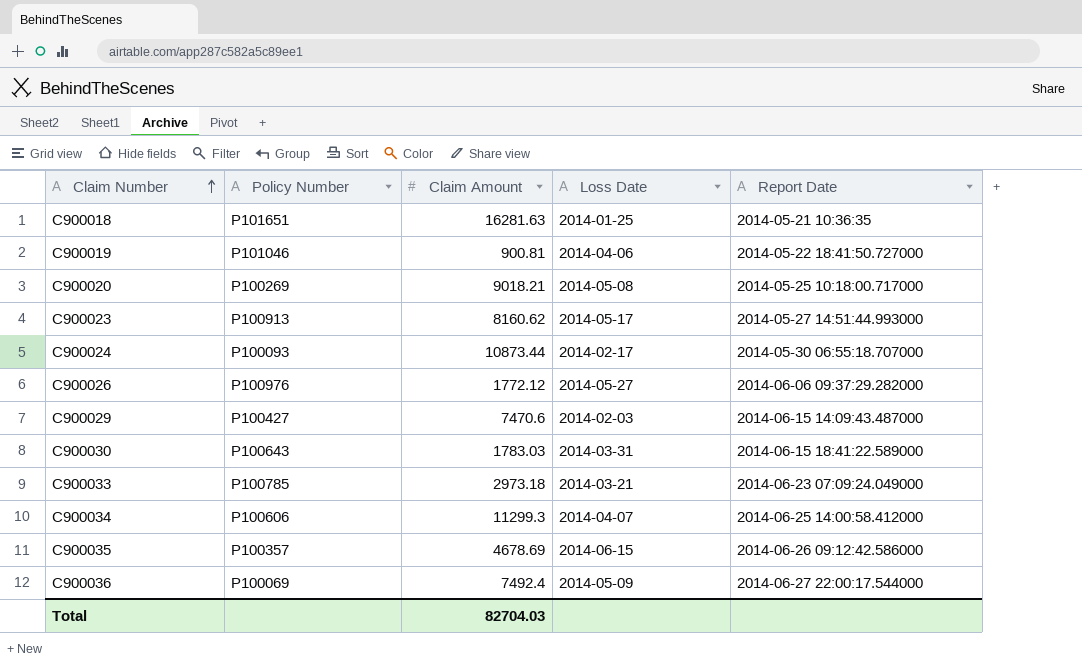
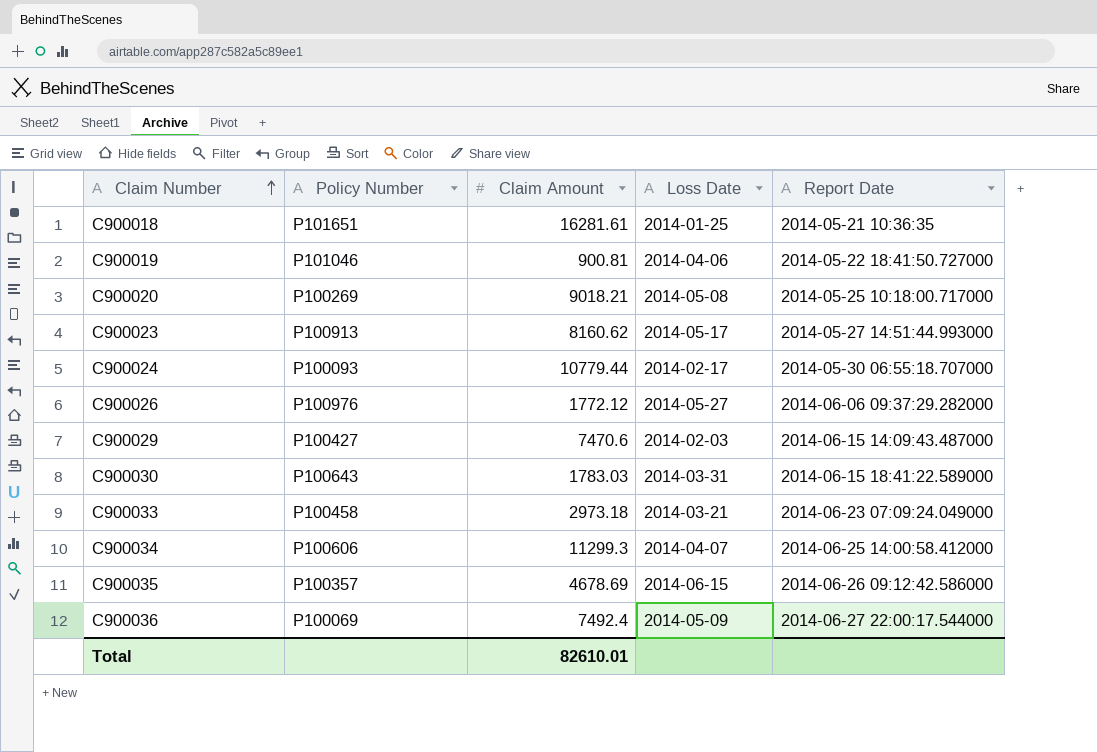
C900018 | Claim Amount: 16281.63 -> 16281.61
C900024 | Claim Amount: 10873.44 -> 10779.44
C900033 | Policy Number: P100785 -> P100458
Total | Claim Amount: 82704.03 -> 82610.01

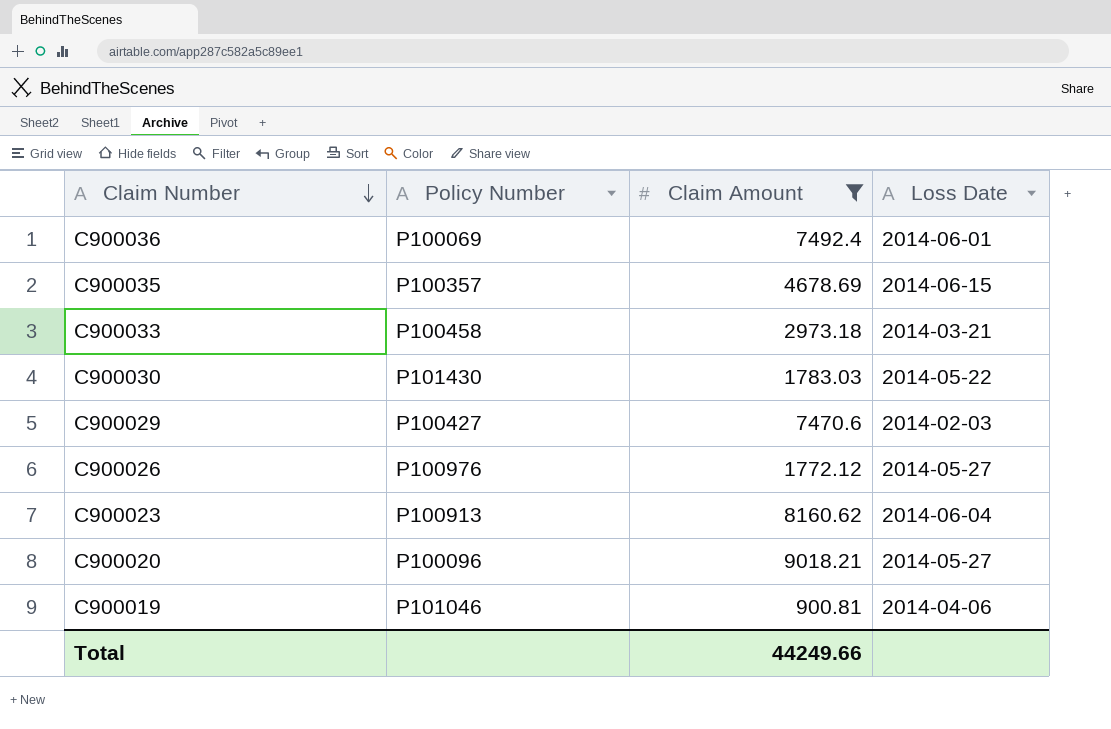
filter: none -> Claim Amount <= 9018.21
row order: Claim Number ascending -> Claim Number descending
column Report Date | position: 5 -> none
C900036 | Loss Date: 2014-05-09 -> 2014-06-01
C900030 | Policy Number: P100643 -> P101430
C900030 | Loss Date: 2014-03-31 -> 2014-05-22
C900023 | Loss Date: 2014-05-17 -> 2014-06-04
C900020 | Policy Number: P100269 -> P100096
C900020 | Loss Date: 2014-05-08 -> 2014-05-27
Total | Claim Amount: 82610.01 -> 44249.66

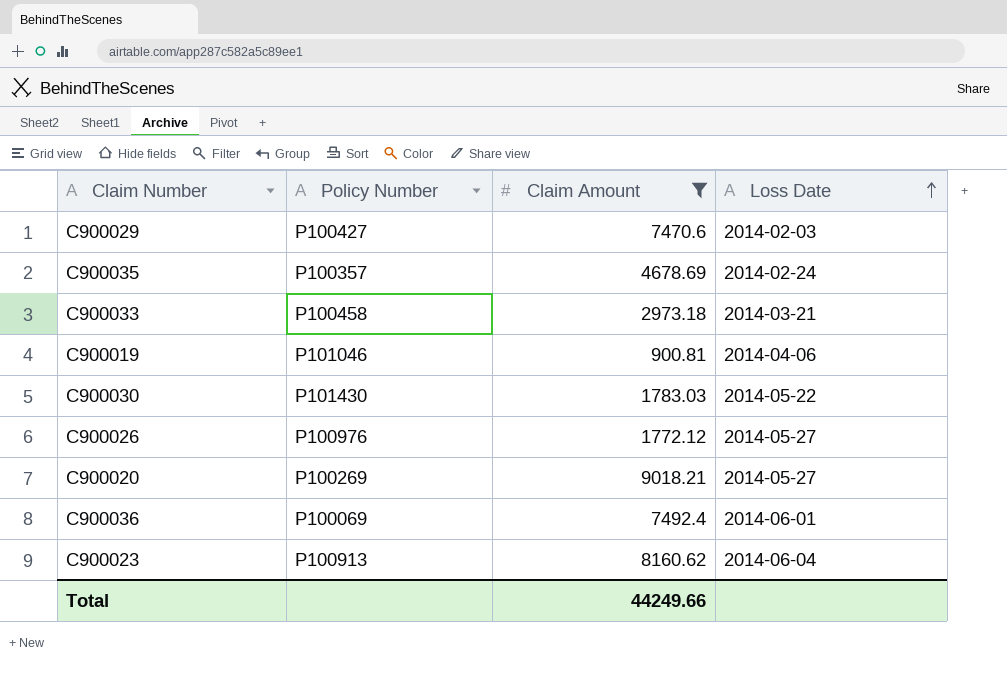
row order: Claim Number descending -> Loss Date ascending
C900035 | Loss Date: 2014-06-15 -> 2014-02-24
C900020 | Policy Number: P100096 -> P100269

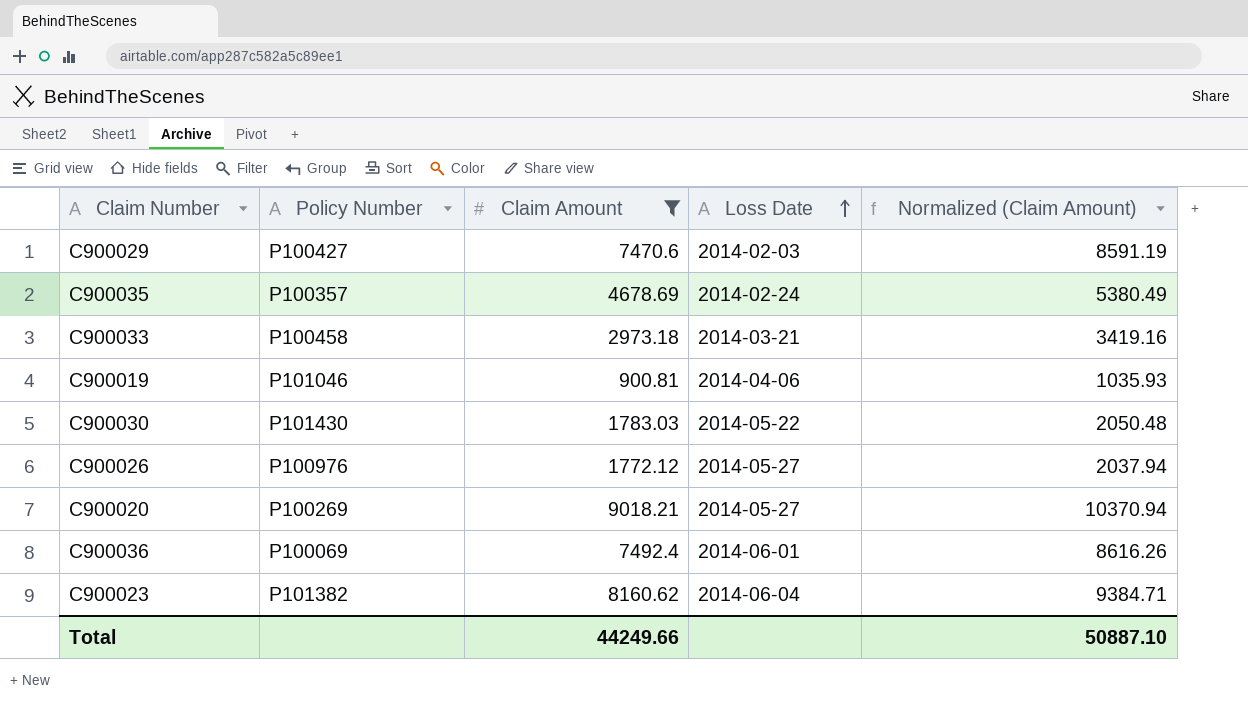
column Normalized (Claim Amount) | formula: none -> [Claim Amount] * 1.15
C900023 | Policy Number: P100913 -> P101382

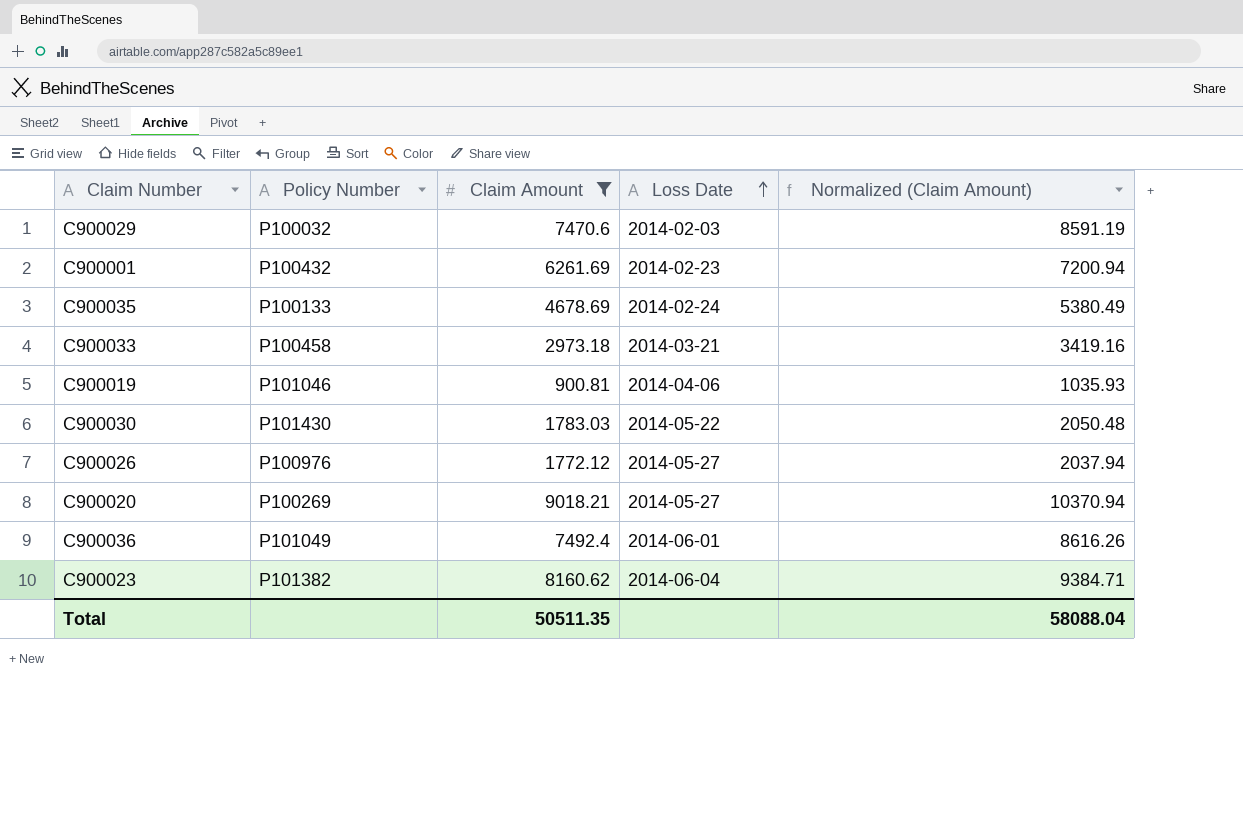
C900029 | Policy Number: P100427 -> P100032
row C900001: none -> P100432 | 6261.69 | 2014-02-23 | 7200.94
C900035 | Policy Number: P100357 -> P100133
C900036 | Policy Number: P100069 -> P101049
Total | Claim Amount: 44249.66 -> 50511.35
Total | Normalized (Claim Amount): 50887.10 -> 58088.04

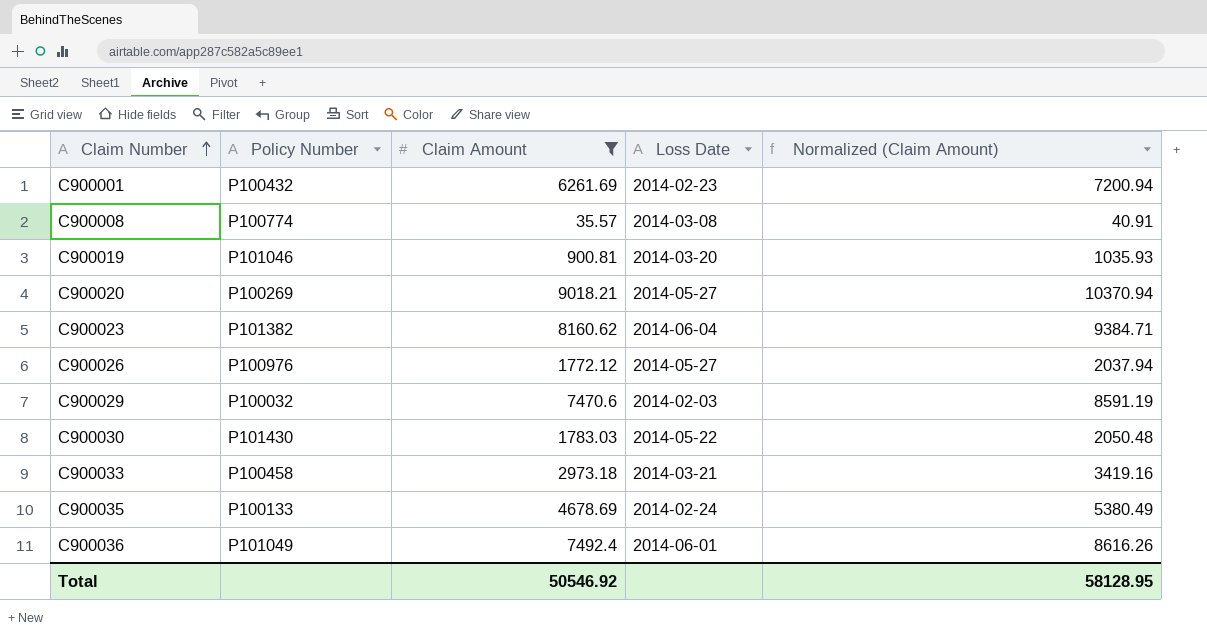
row order: Loss Date ascending -> Claim Number ascending
row C900008: none -> P100774 | 35.57 | 2014-03-08 | 40.91
C900019 | Loss Date: 2014-04-06 -> 2014-03-20
Total | Claim Amount: 50511.35 -> 50546.92
Total | Normalized (Claim Amount): 58088.04 -> 58128.95

